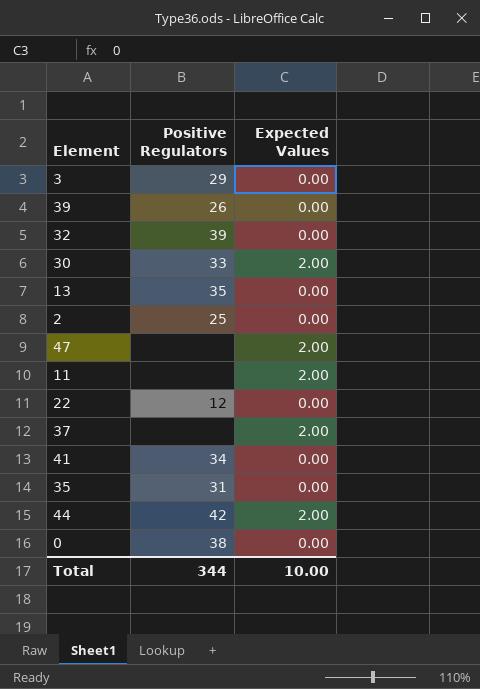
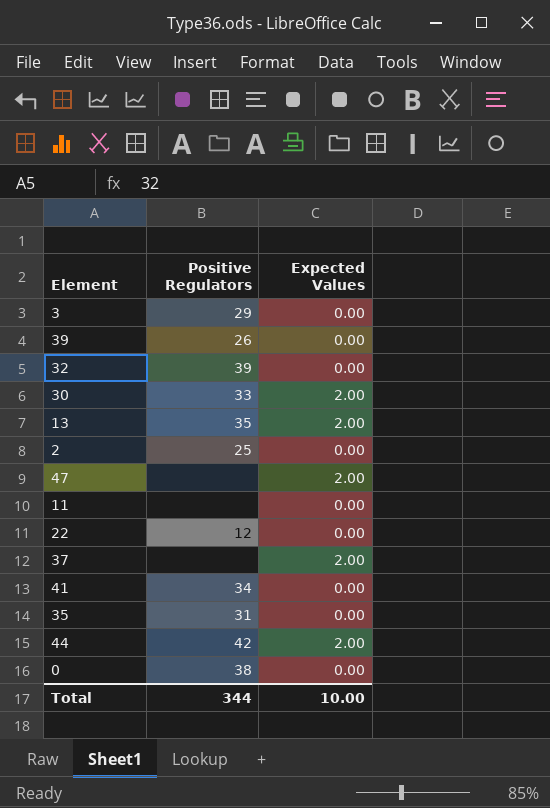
13 | Expected Values: 0.00 -> 2.00
11 | Expected Values: 2.00 -> 0.00

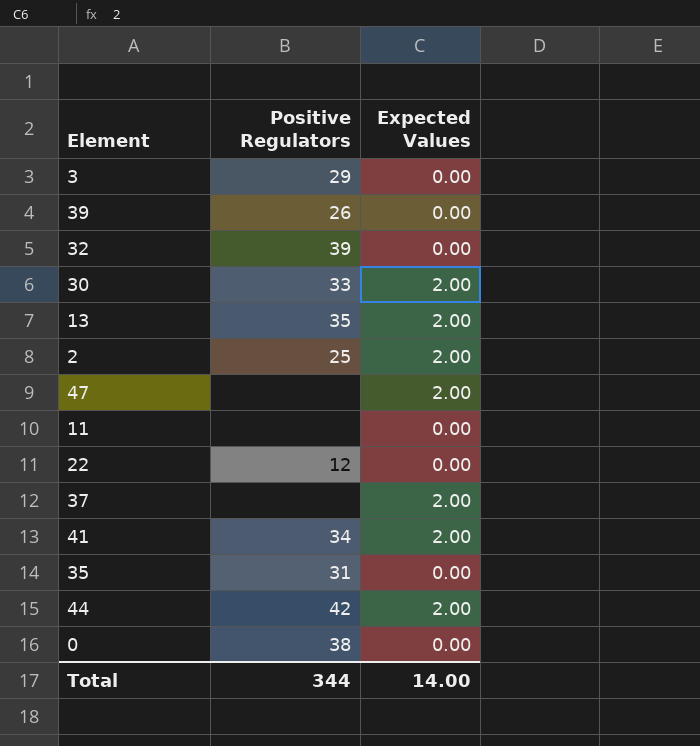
2 | Expected Values: 0.00 -> 2.00
41 | Expected Values: 0.00 -> 2.00
Total | Expected Values: 10.00 -> 14.00

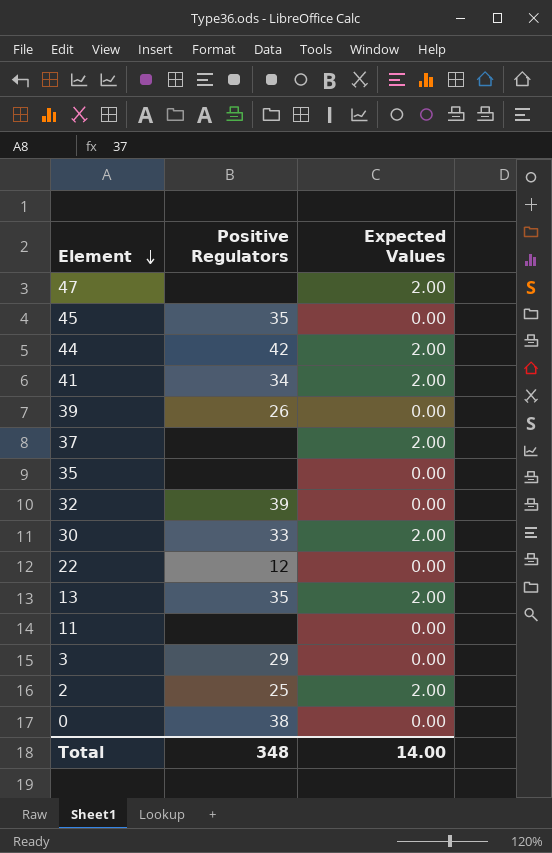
row order: none -> Element descending
row 45: none -> 35 | 0.00
35 | Positive Regulators: 31 -> none
Total | Positive Regulators: 344 -> 348

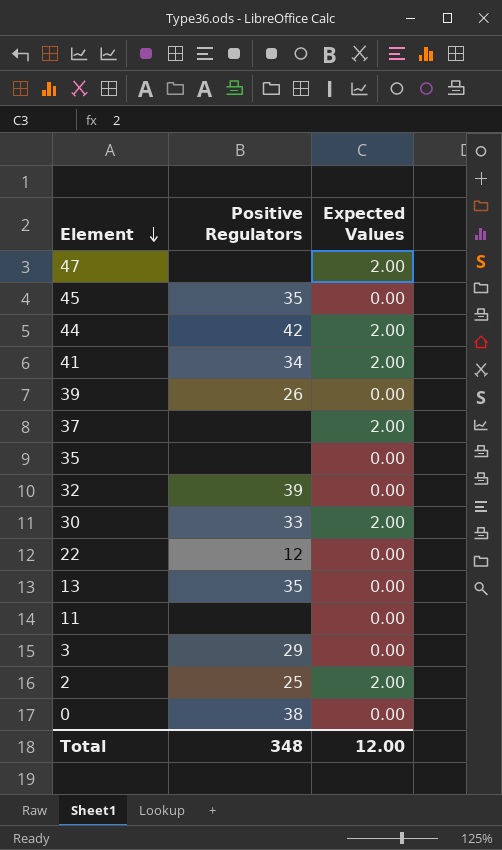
13 | Expected Values: 2.00 -> 0.00
Total | Expected Values: 14.00 -> 12.00

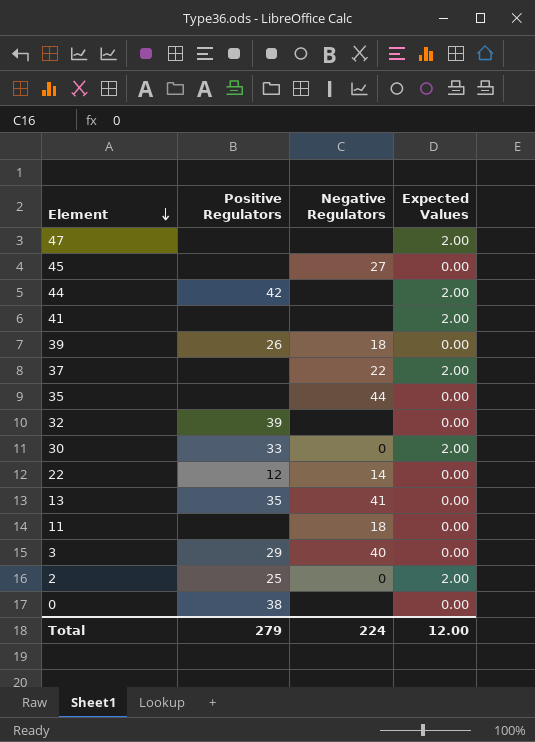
column Negative Regulators | position: none -> 3
45 | Positive Regulators: 35 -> none
41 | Positive Regulators: 34 -> none
Total | Positive Regulators: 348 -> 279

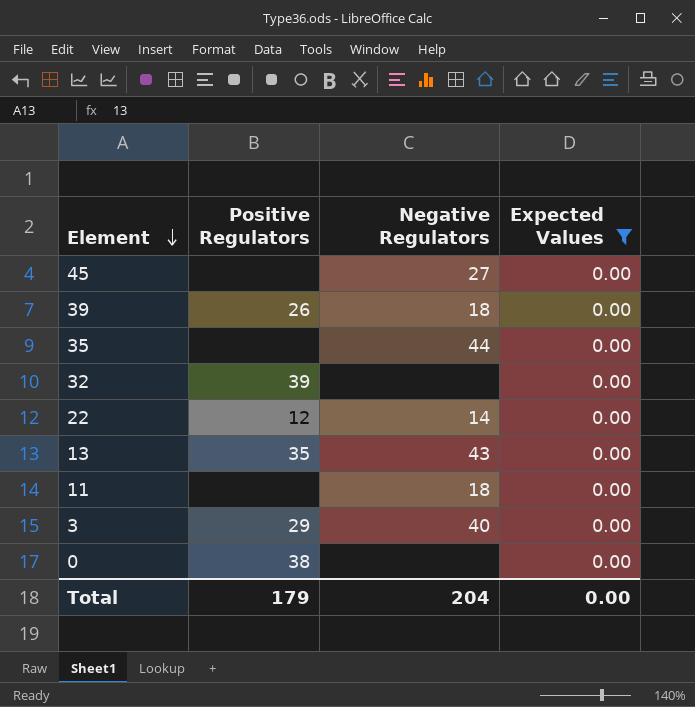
filter: none -> Expected Values = 0.00
13 | Negative Regulators: 41 -> 43
Total | Positive Regulators: 279 -> 179
Total | Negative Regulators: 224 -> 204
Total | Expected Values: 12.00 -> 0.00

